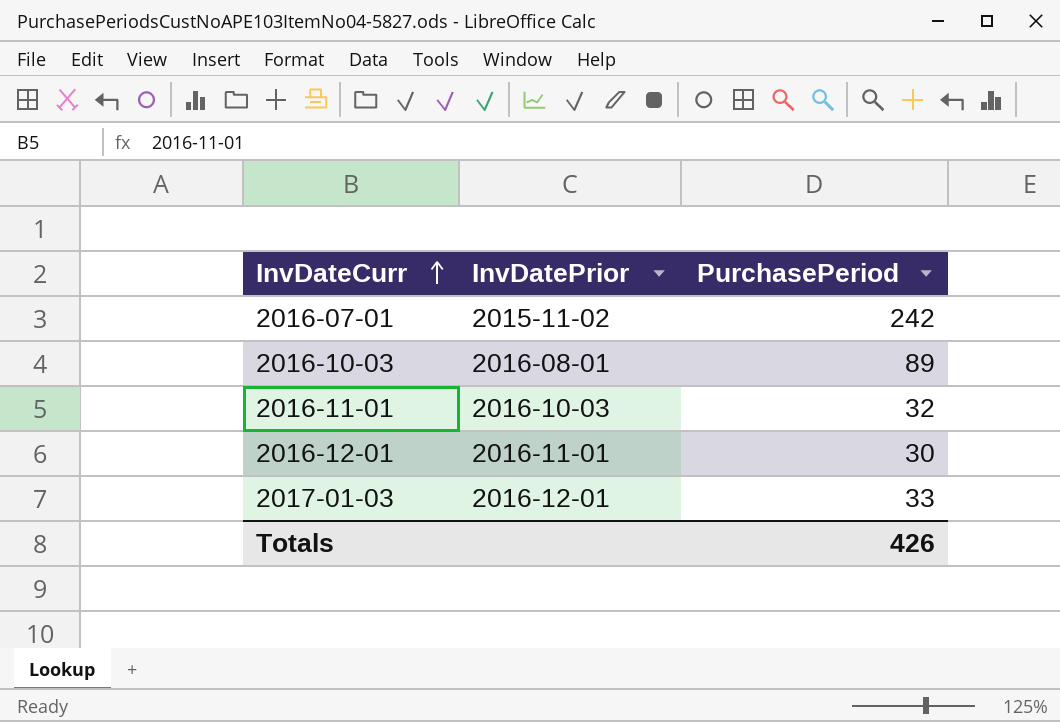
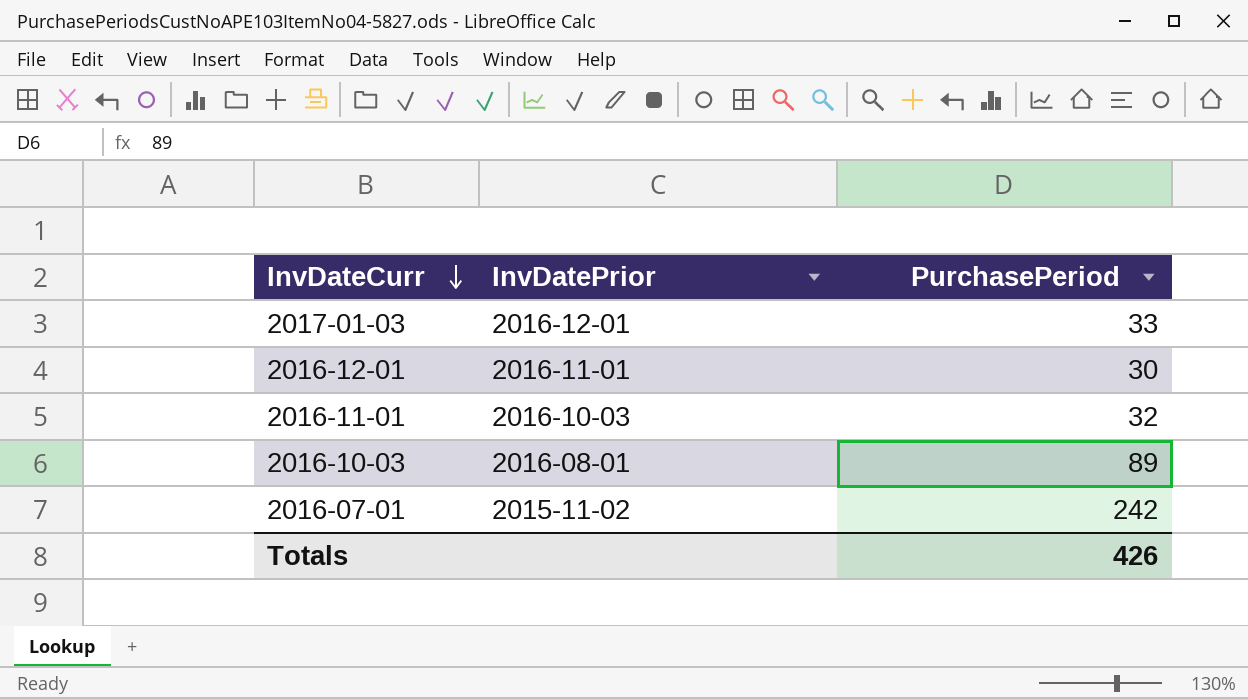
row order: InvDateCurr ascending -> InvDateCurr descending

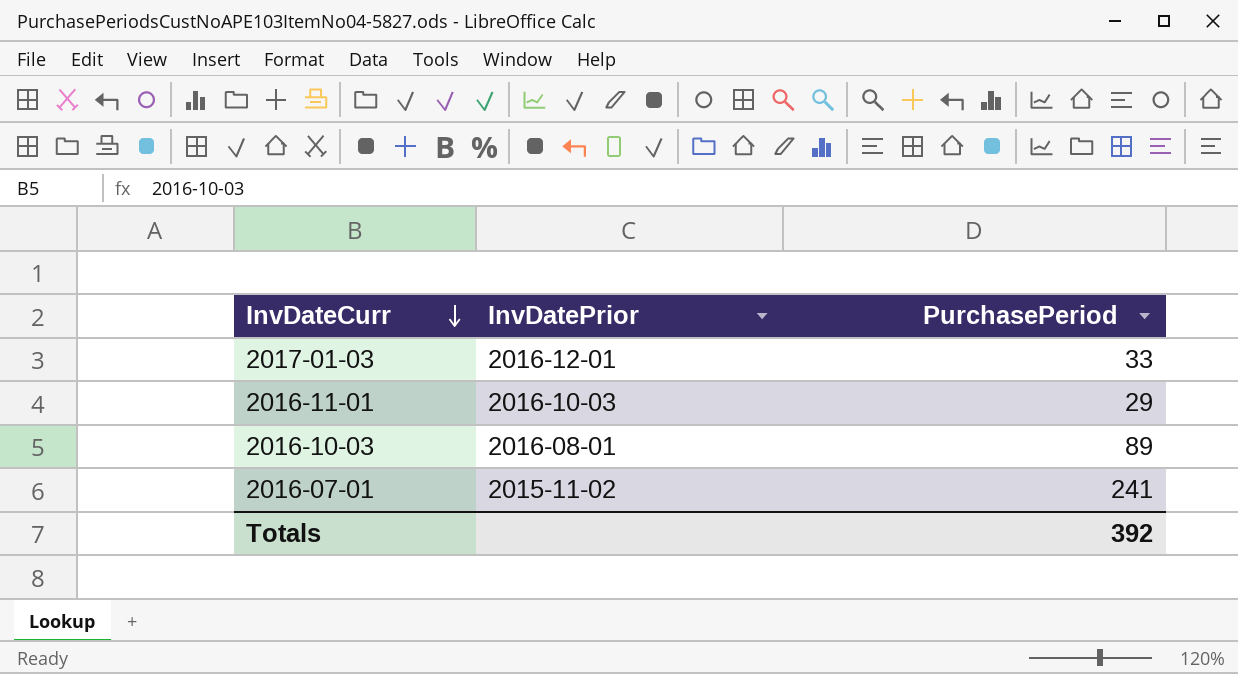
row 2016-12-01: 2016-11-01 | 30 -> none
2016-11-01 | PurchasePeriod: 32 -> 29
2016-07-01 | PurchasePeriod: 242 -> 241
Totals | PurchasePeriod: 426 -> 392

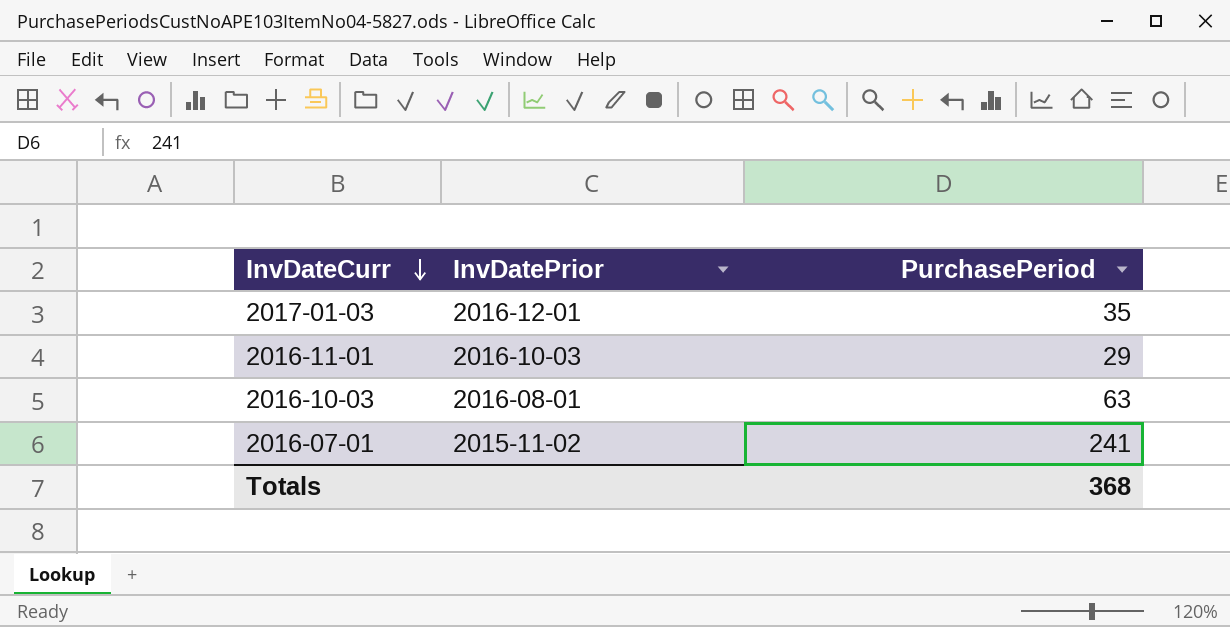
2017-01-03 | PurchasePeriod: 33 -> 35
2016-10-03 | PurchasePeriod: 89 -> 63
Totals | PurchasePeriod: 392 -> 368

